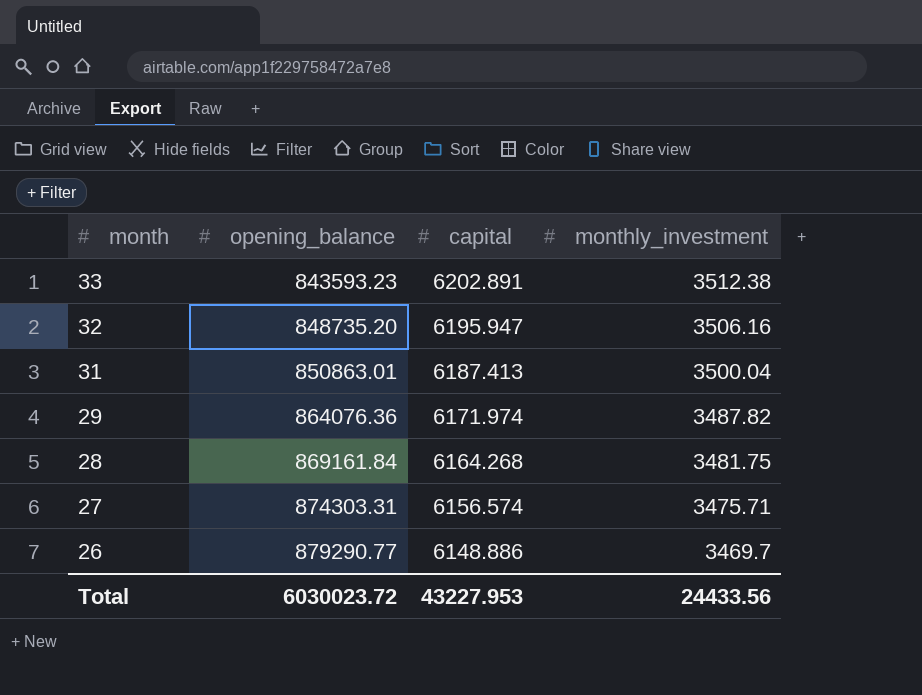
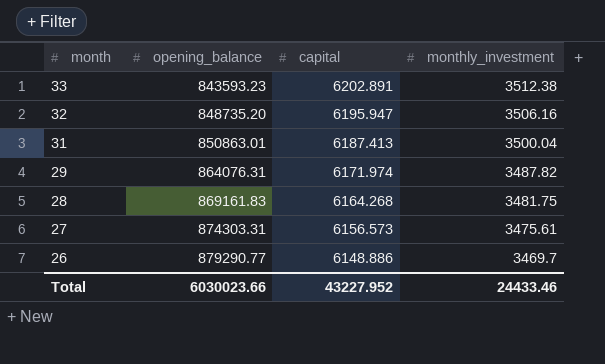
29 | opening_balance: 864076.36 -> 864076.31
28 | opening_balance: 869161.84 -> 869161.83
27 | capital: 6156.574 -> 6156.573
27 | monthly_investment: 3475.71 -> 3475.61
Total | opening_balance: 6030023.72 -> 6030023.66
Total | capital: 43227.953 -> 43227.952
Total | monthly_investment: 24433.56 -> 24433.46

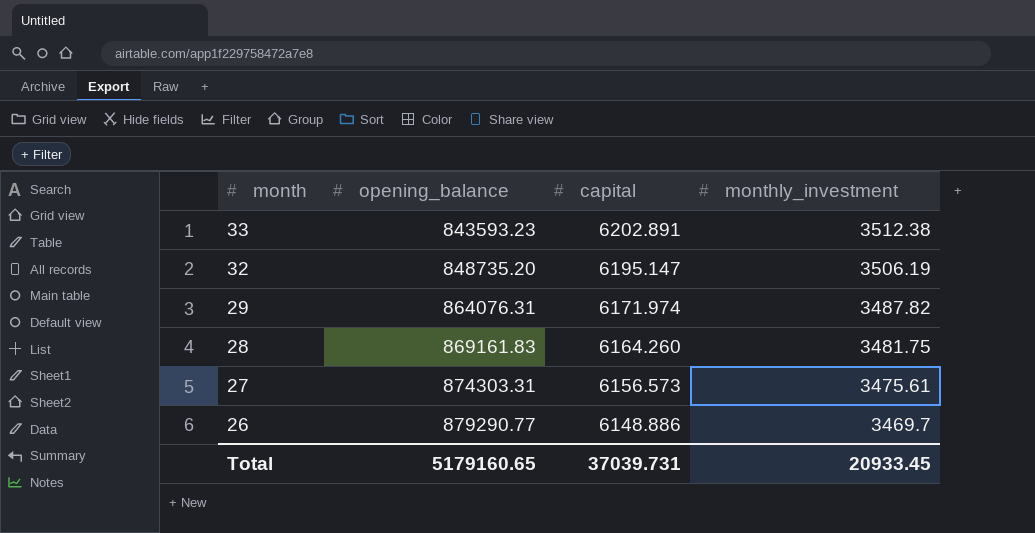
row 31: 850863.01 | 6187.413 | 3500.04 -> none
32 | capital: 6195.947 -> 6195.147
32 | monthly_investment: 3506.16 -> 3506.19
28 | capital: 6164.268 -> 6164.260
Total | opening_balance: 6030023.66 -> 5179160.65
Total | capital: 43227.952 -> 37039.731
Total | monthly_investment: 24433.46 -> 20933.45

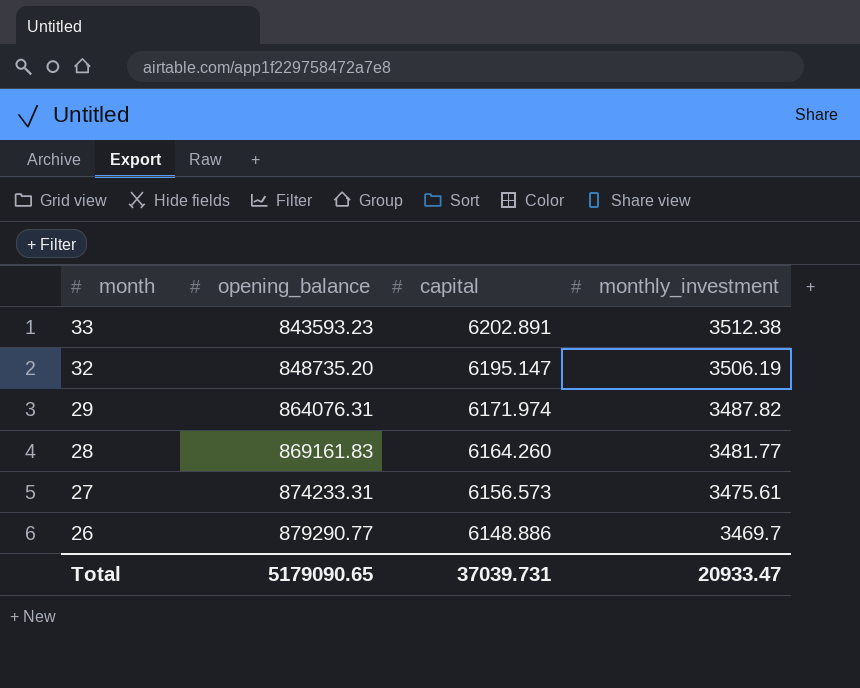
28 | monthly_investment: 3481.75 -> 3481.77
27 | opening_balance: 874303.31 -> 874233.31
Total | opening_balance: 5179160.65 -> 5179090.65
Total | monthly_investment: 20933.45 -> 20933.47

